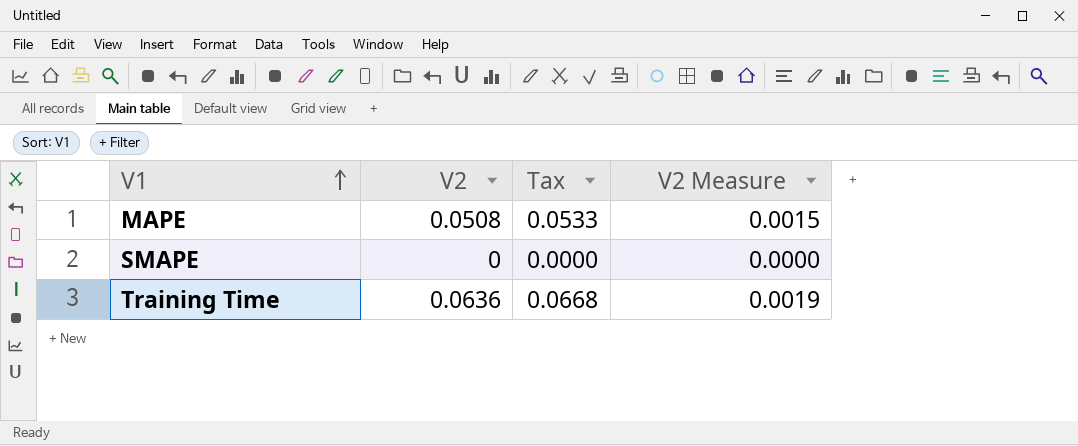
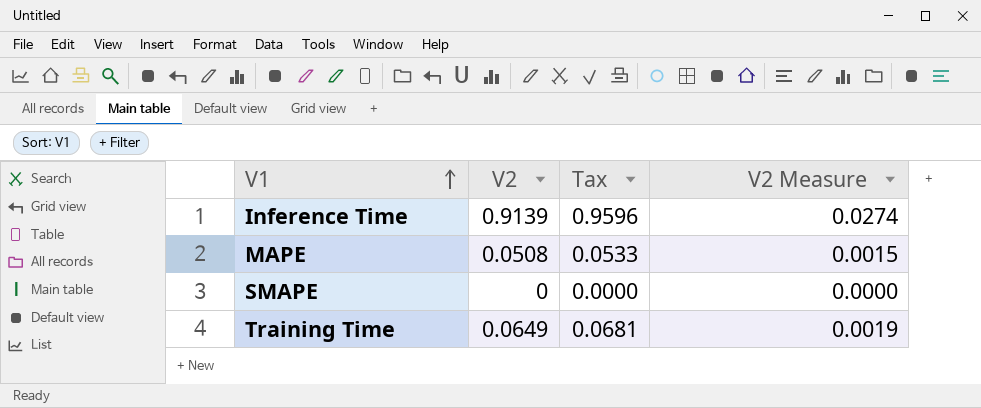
row Inference Time: none -> 0.9139 | 0.9596 | 0.0274
Training Time | V2: 0.0636 -> 0.0649
Training Time | Tax: 0.0668 -> 0.0681

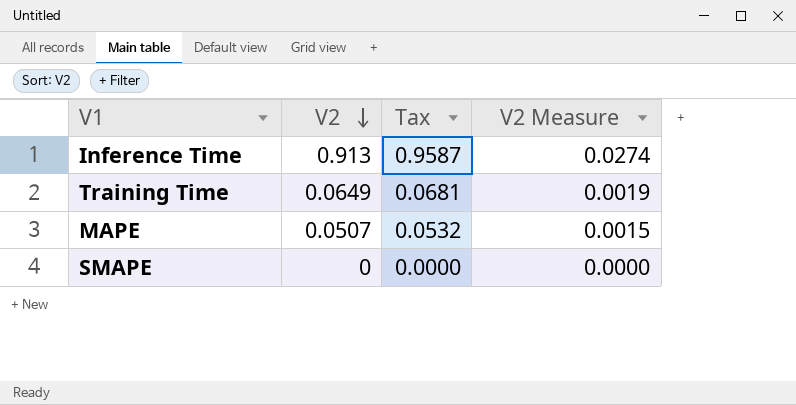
row order: V1 ascending -> V2 descending
Inference Time | V2: 0.9139 -> 0.913
Inference Time | Tax: 0.9596 -> 0.9587
MAPE | V2: 0.0508 -> 0.0507
MAPE | Tax: 0.0533 -> 0.0532

